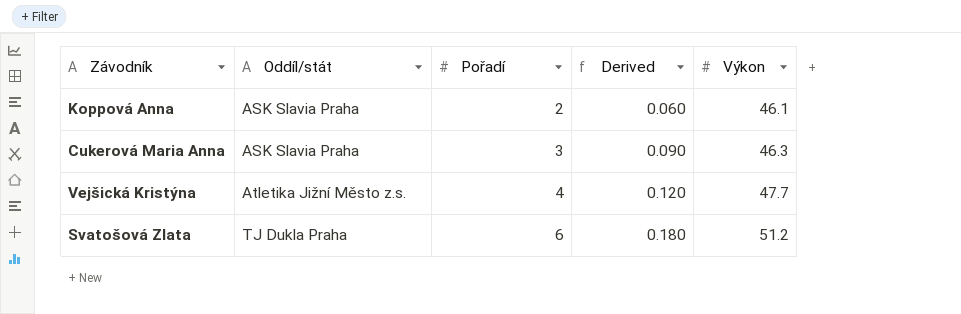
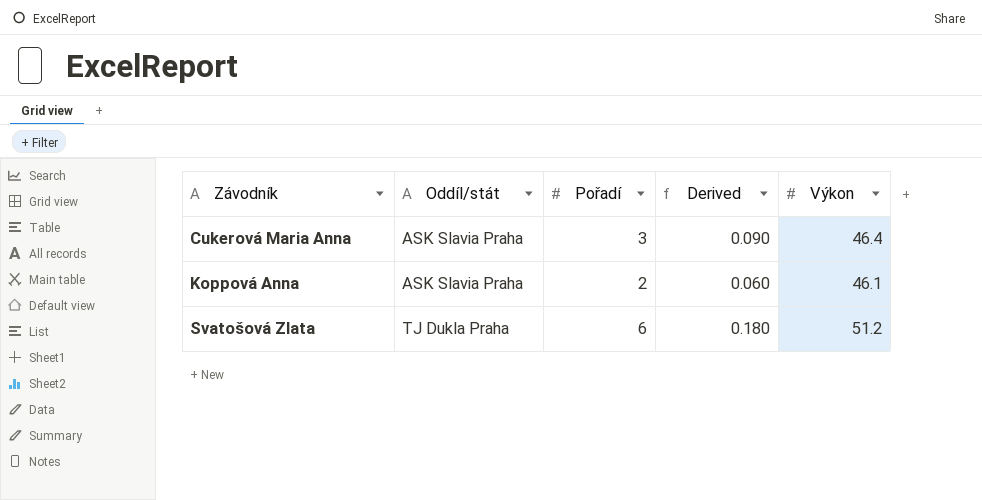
row order: Oddíl/stát ascending -> Závodník ascending
row Vejšická Kristýna: Atletika Jižní Město z.s. | 4 | 0.120 | 47.7 -> none
Cukerová Maria Anna | Výkon: 46.3 -> 46.4

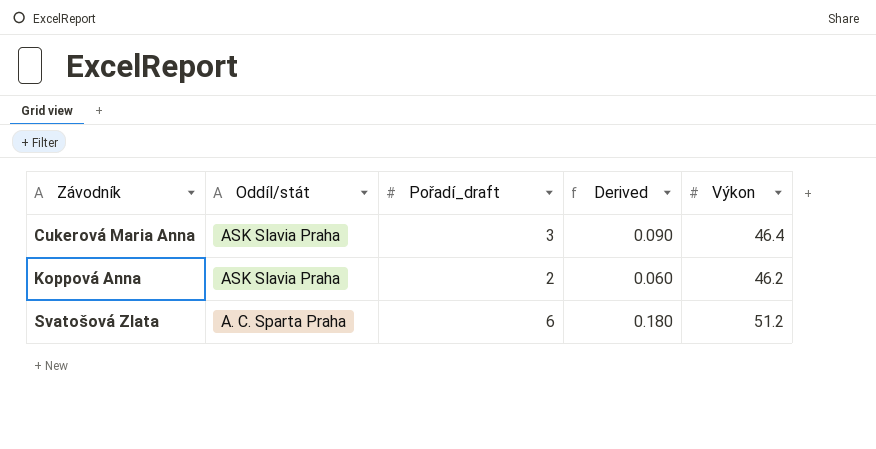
column name: Pořadí -> Pořadí_draft
Koppová Anna | Výkon: 46.1 -> 46.2
Svatošová Zlata | Oddíl/stát: TJ Dukla Praha -> A. C. Sparta Praha

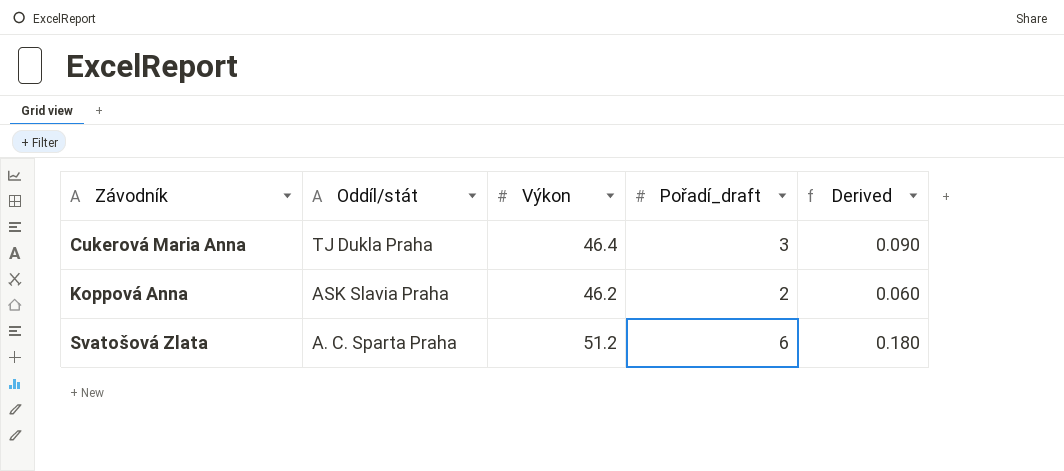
column Výkon | position: 5 -> 3
Cukerová Maria Anna | Oddíl/stát: ASK Slavia Praha -> TJ Dukla Praha

